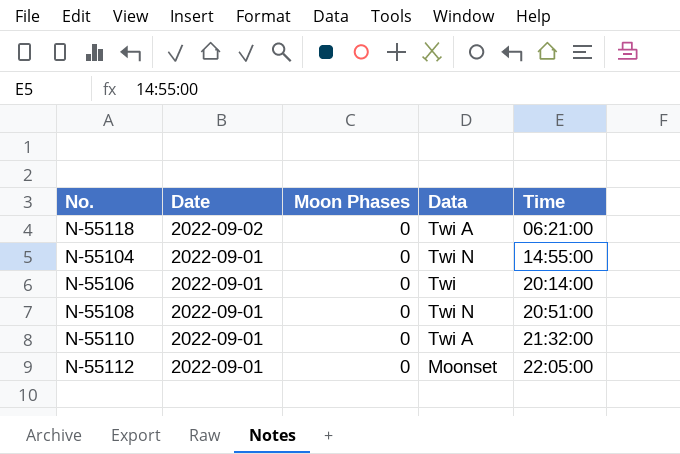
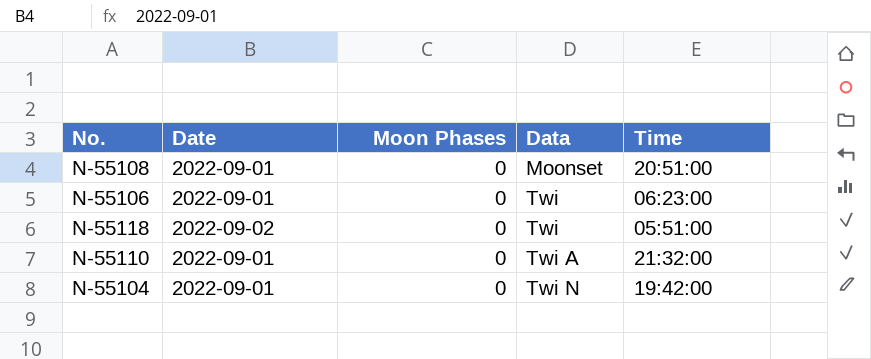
row order: Date descending -> Data ascending
row N-55112: 2022-09-01 | 0 | Moonset | 22:05:00 -> none
N-55108 | Data: Twi N -> Moonset
N-55106 | Time: 20:14:00 -> 06:23:00
N-55118 | Data: Twi A -> Twi
N-55118 | Time: 06:21:00 -> 05:51:00
N-55104 | Time: 14:55:00 -> 19:42:00

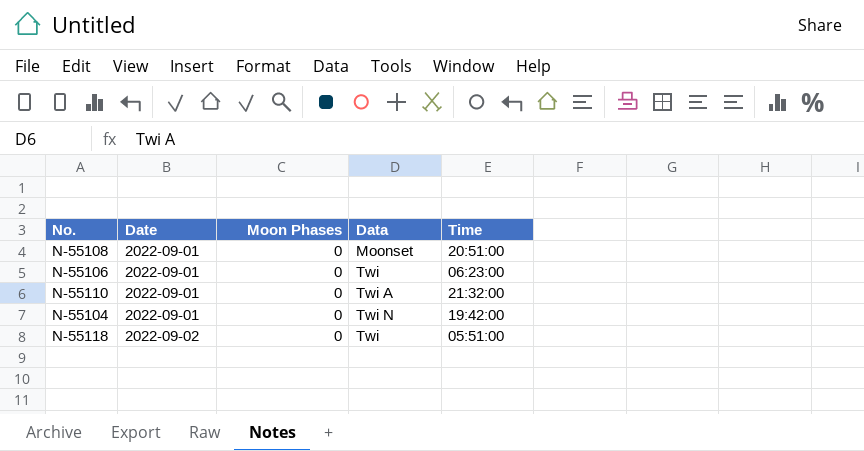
row order: Data ascending -> Date ascending

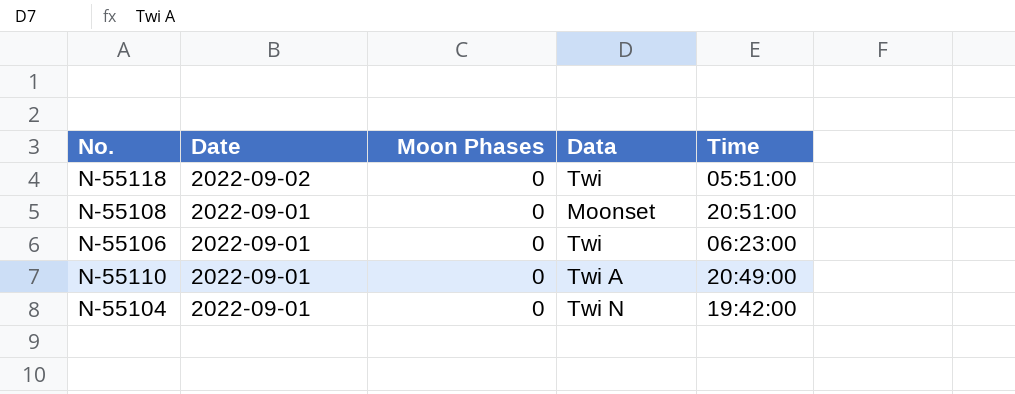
row order: Date ascending -> Date descending
N-55110 | Time: 21:32:00 -> 20:49:00

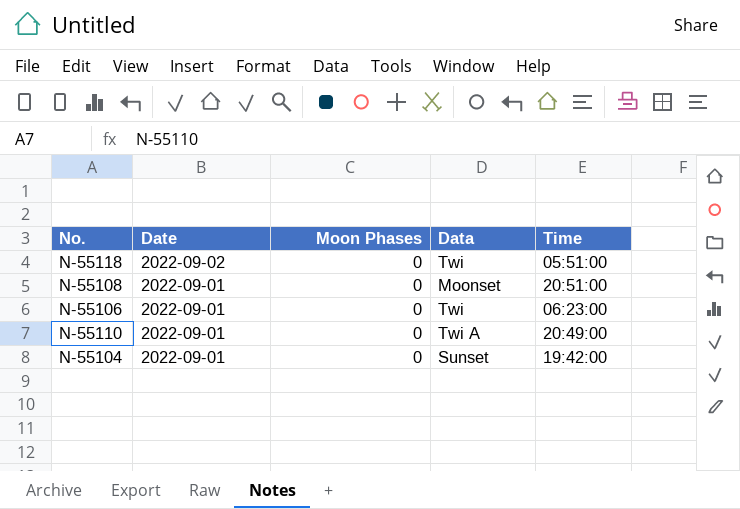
N-55104 | Data: Twi N -> Sunset

